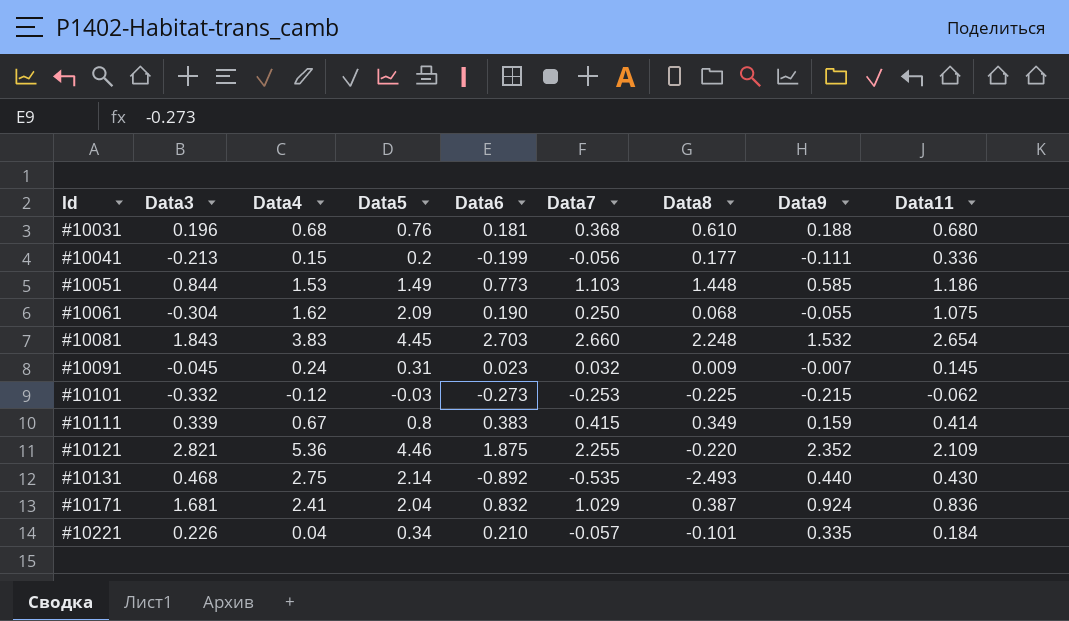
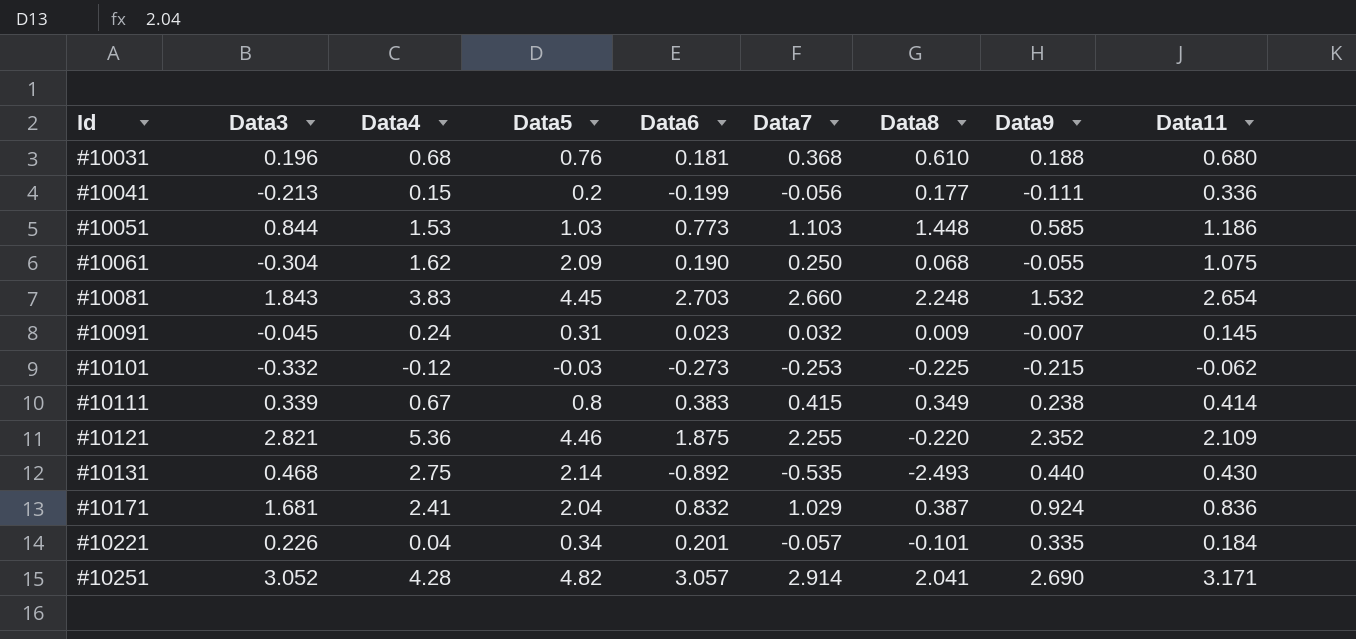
#10051 | Data5: 1.49 -> 1.03
#10111 | Data9: 0.159 -> 0.238
#10221 | Data6: 0.210 -> 0.201
row #10251: none -> 3.052 | 4.28 | 4.82 | 3.057 | 2.914 | 2.041 | 2.690 | 3.171

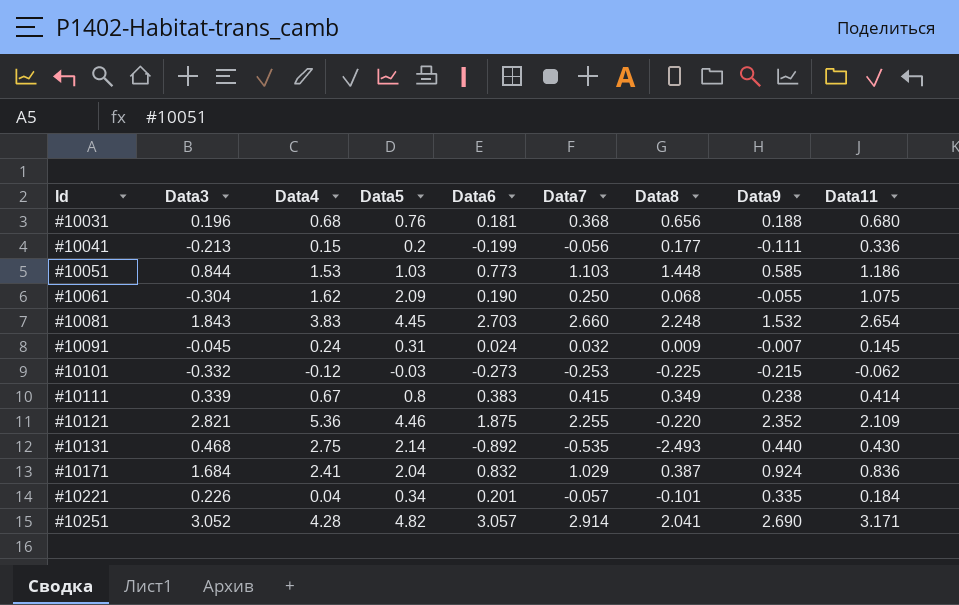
#10031 | Data8: 0.610 -> 0.656
#10091 | Data6: 0.023 -> 0.024
#10171 | Data3: 1.681 -> 1.684

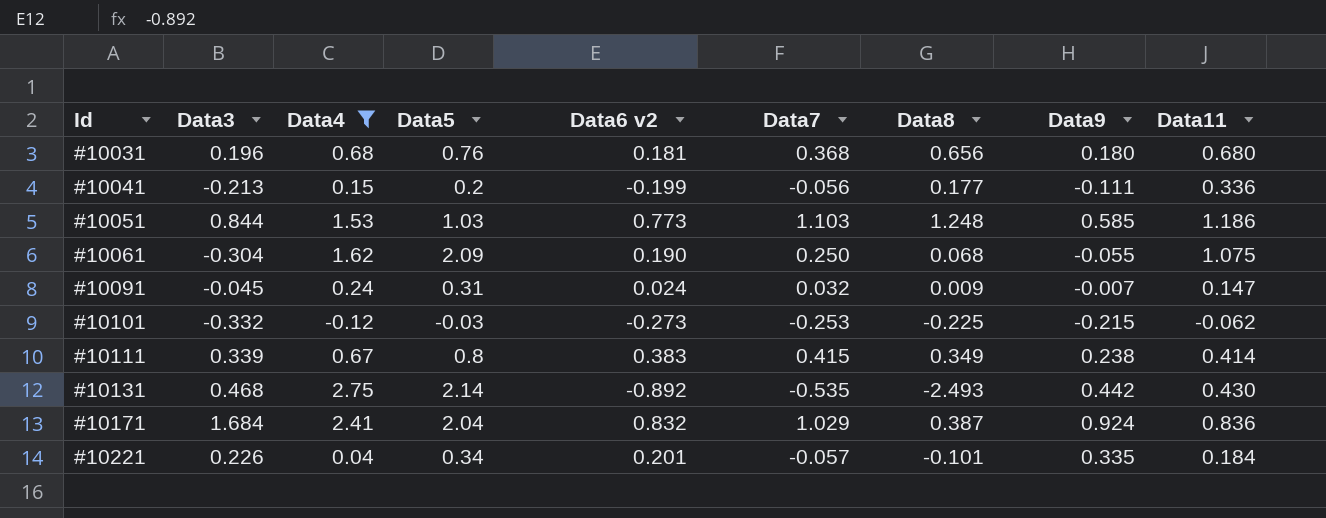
filter: none -> Data4 <= 2.75
column name: Data6 -> Data6 v2
#10031 | Data9: 0.188 -> 0.180
#10051 | Data8: 1.448 -> 1.248
#10091 | Data11: 0.145 -> 0.147
#10131 | Data9: 0.440 -> 0.442

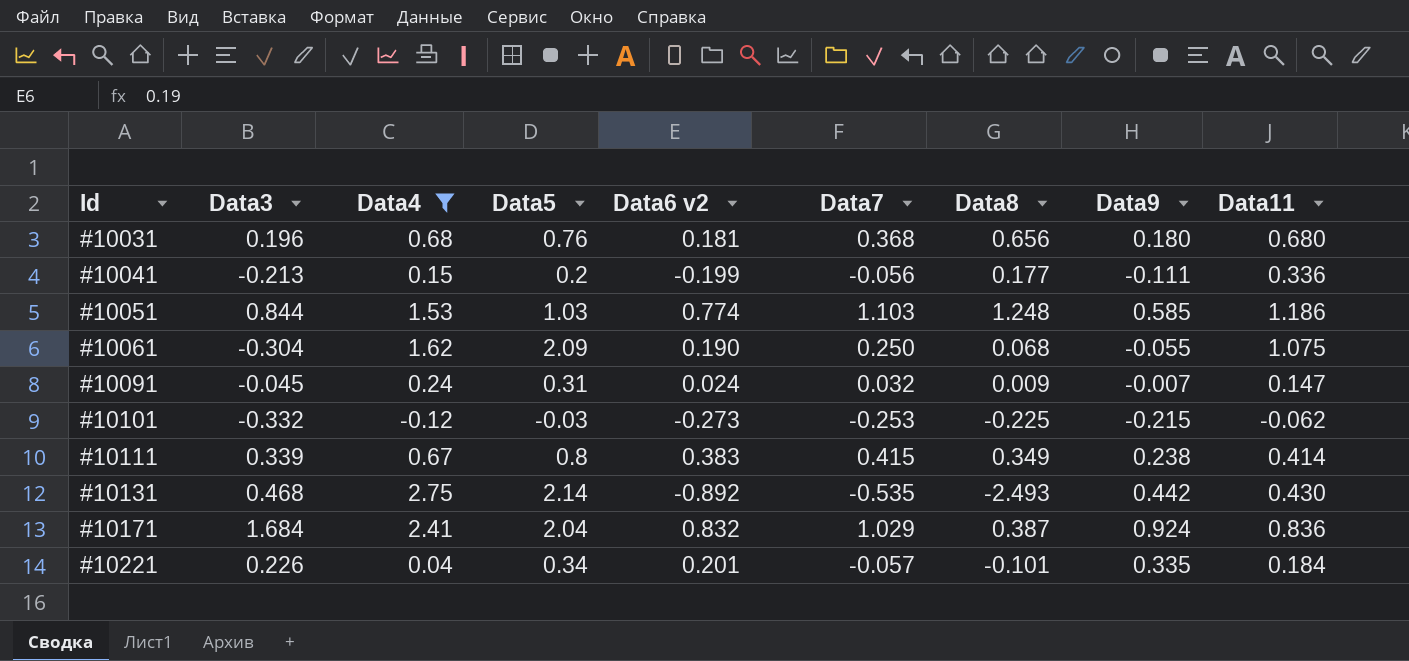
#10051 | Data6 v2: 0.773 -> 0.774

